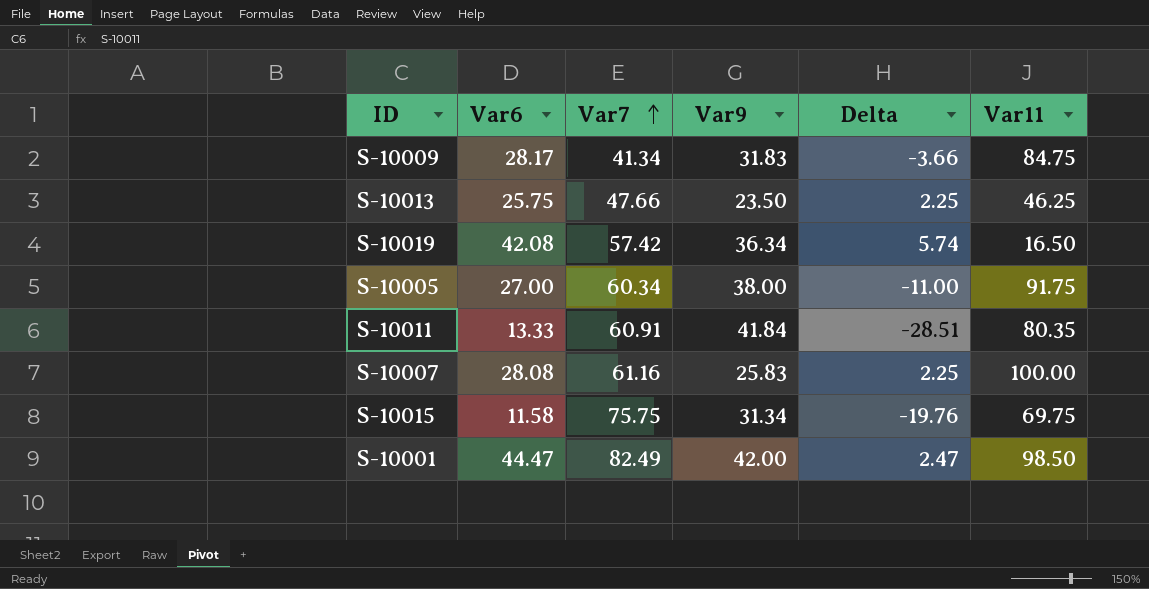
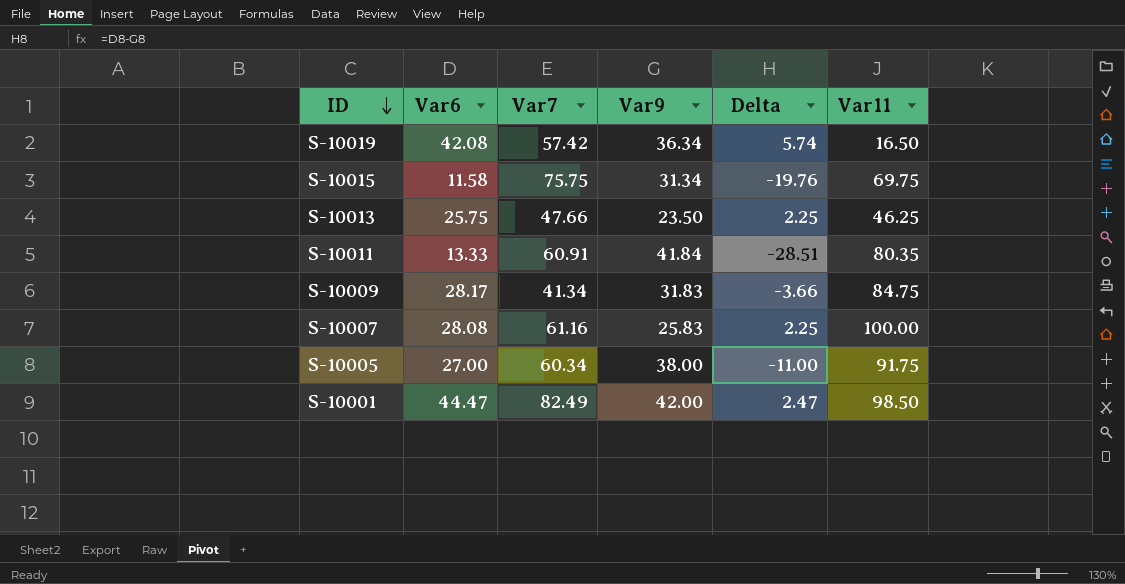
row order: Var7 ascending -> ID descending

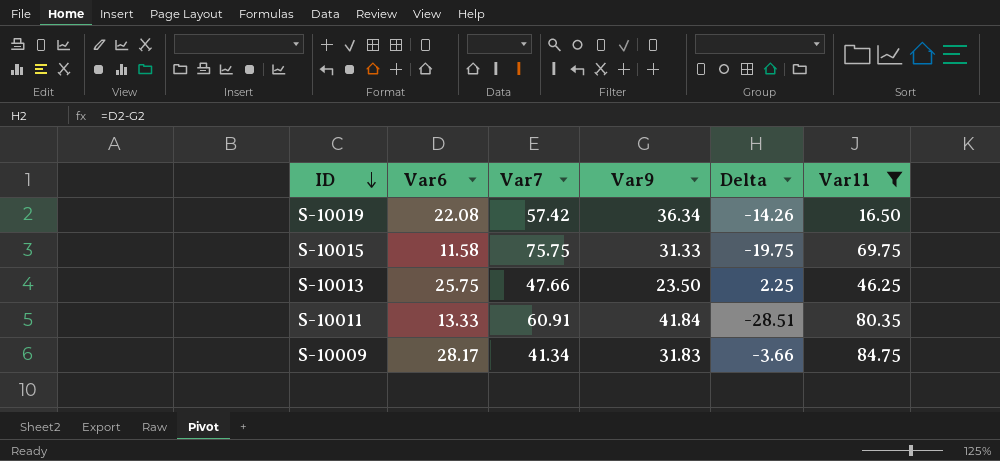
filter: none -> Var11 <= 84.75
S-10019 | Var6: 42.08 -> 22.08
S-10019 | Delta: 5.74 -> -14.26
S-10015 | Var9: 31.34 -> 31.33
S-10015 | Delta: -19.76 -> -19.75

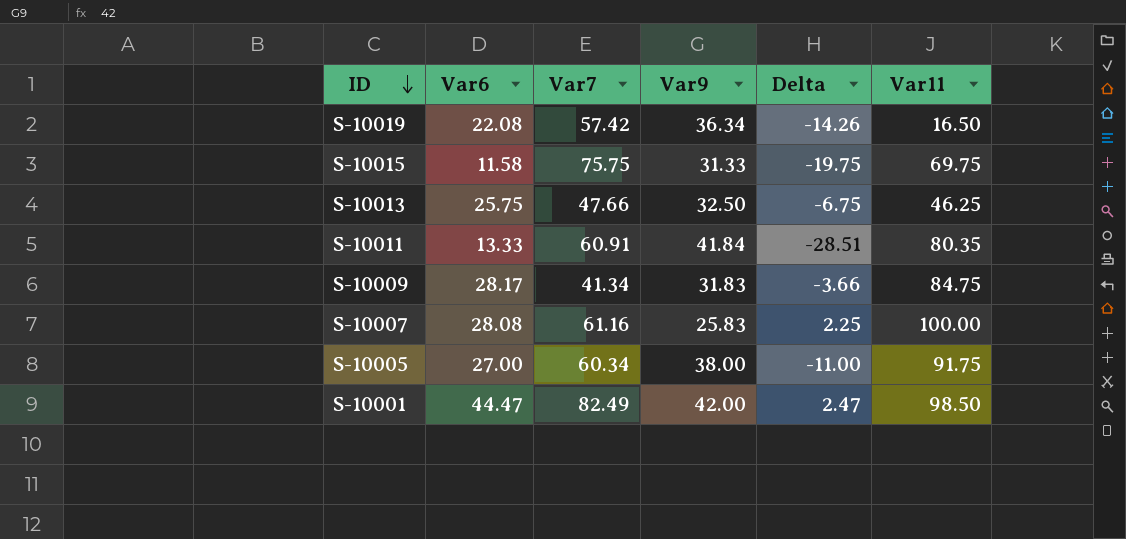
filter: Var11 <= 84.75 -> none
S-10013 | Var9: 23.50 -> 32.50
S-10013 | Delta: 2.25 -> -6.75

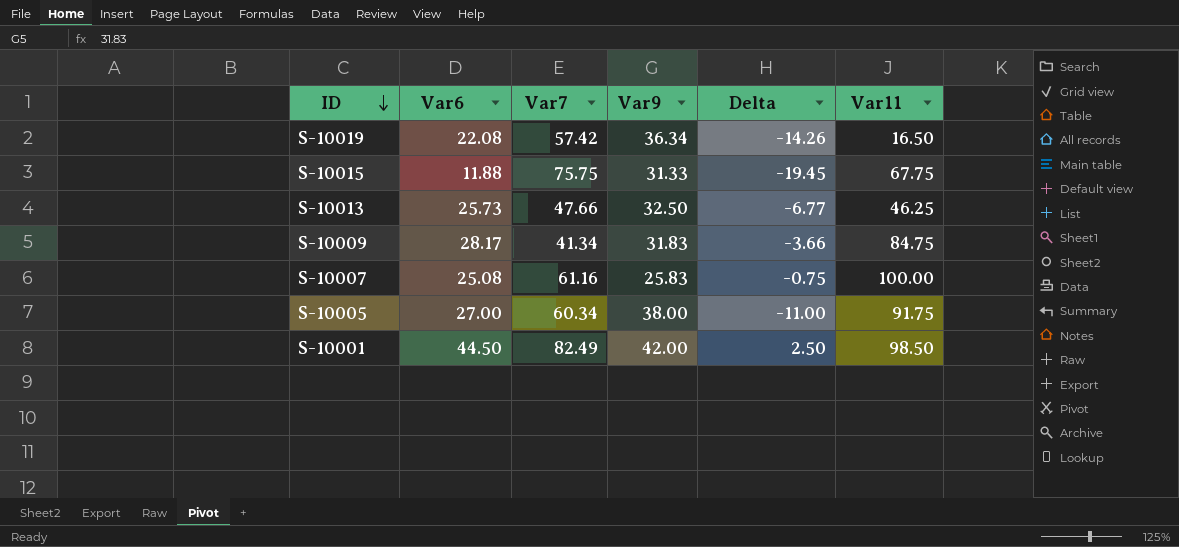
row S-10011: 13.33 | 60.91 | 41.84 | -28.51 | 80.35 -> none
S-10015 | Var6: 11.58 -> 11.88
S-10015 | Delta: -19.75 -> -19.45
S-10015 | Var11: 69.75 -> 67.75
S-10013 | Var6: 25.75 -> 25.73
S-10013 | Delta: -6.75 -> -6.77
S-10007 | Var6: 28.08 -> 25.08
S-10007 | Delta: 2.25 -> -0.75
S-10001 | Var6: 44.47 -> 44.50
S-10001 | Delta: 2.47 -> 2.50

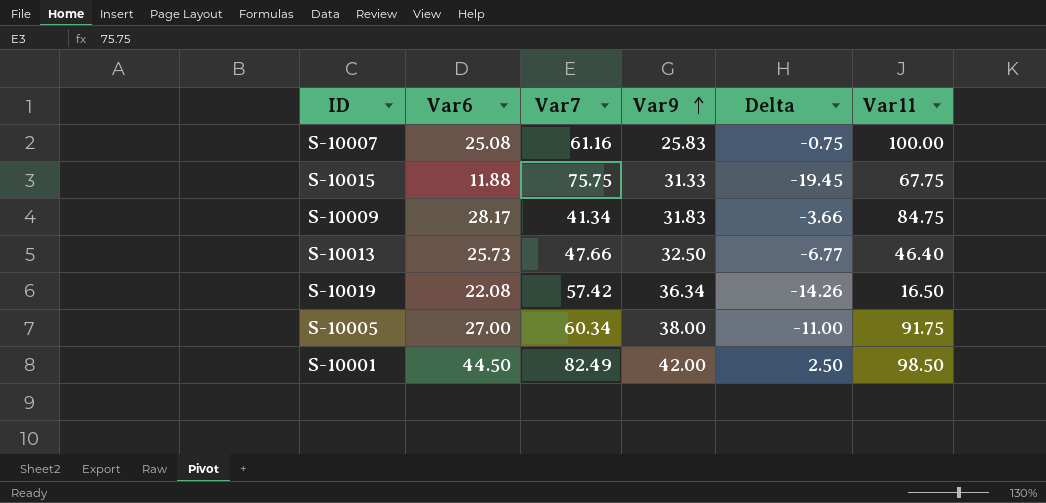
row order: ID descending -> Var9 ascending
S-10013 | Var11: 46.25 -> 46.40

